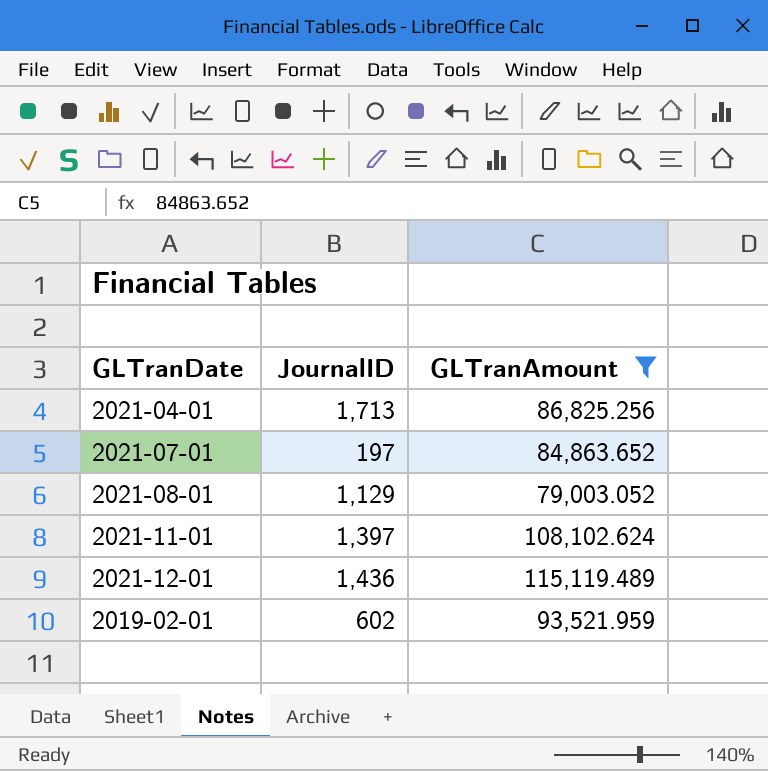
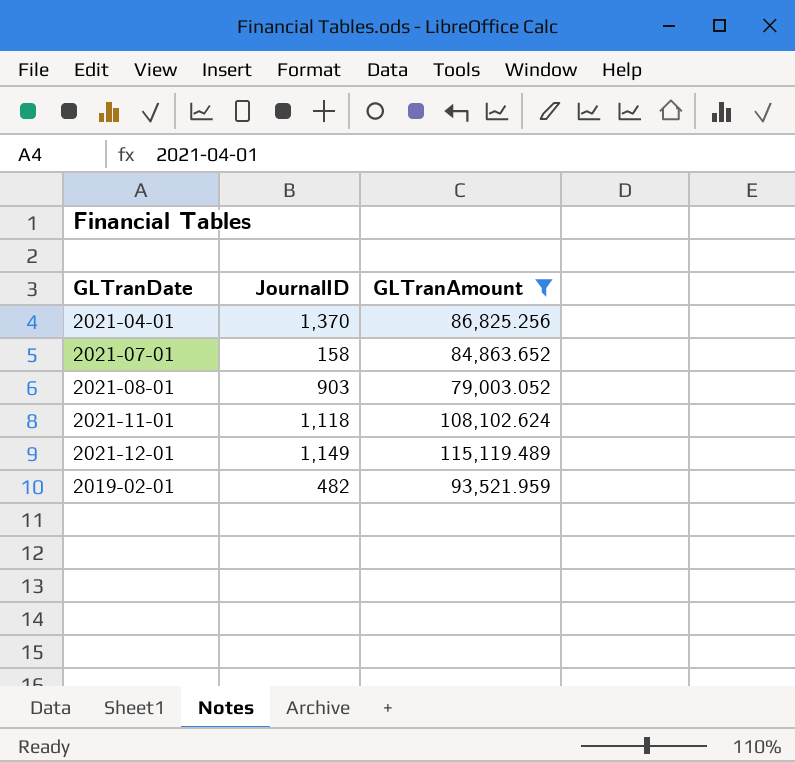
2021-04-01 | JournalID: 1,713 -> 1,370
2021-07-01 | JournalID: 197 -> 158
2021-08-01 | JournalID: 1,129 -> 903
2021-11-01 | JournalID: 1,397 -> 1,118
2021-12-01 | JournalID: 1,436 -> 1,149
2019-02-01 | JournalID: 602 -> 482

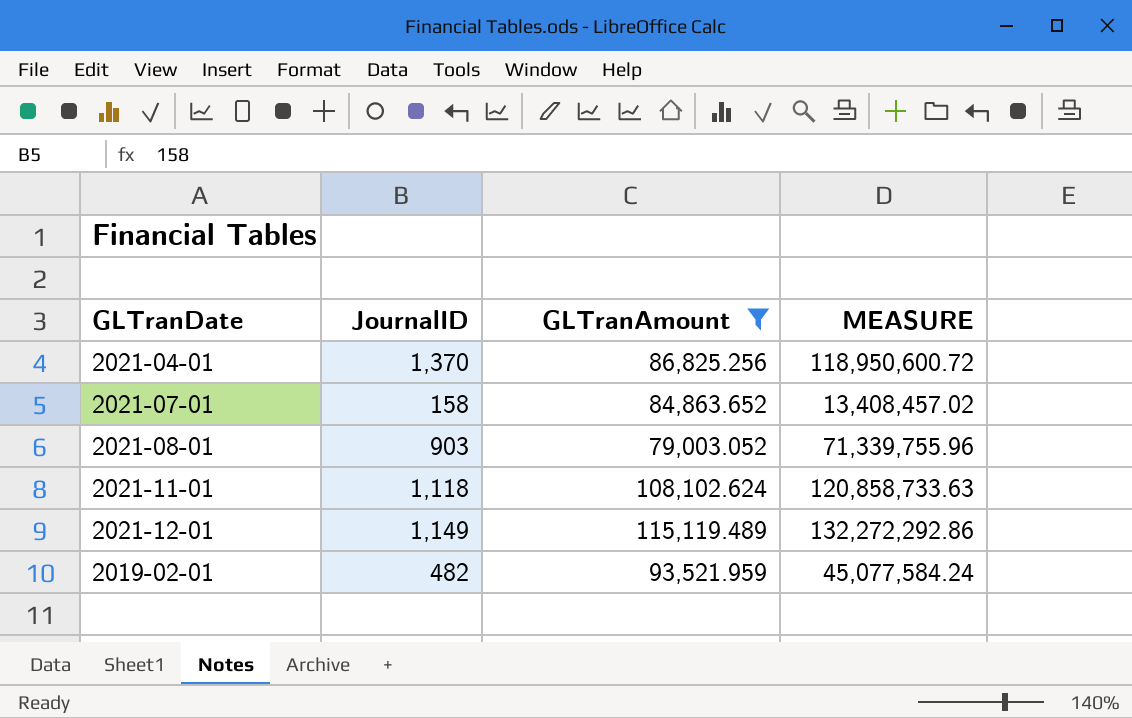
column MEASURE | formula: none -> [JournalID] * [GLTranAmount]

